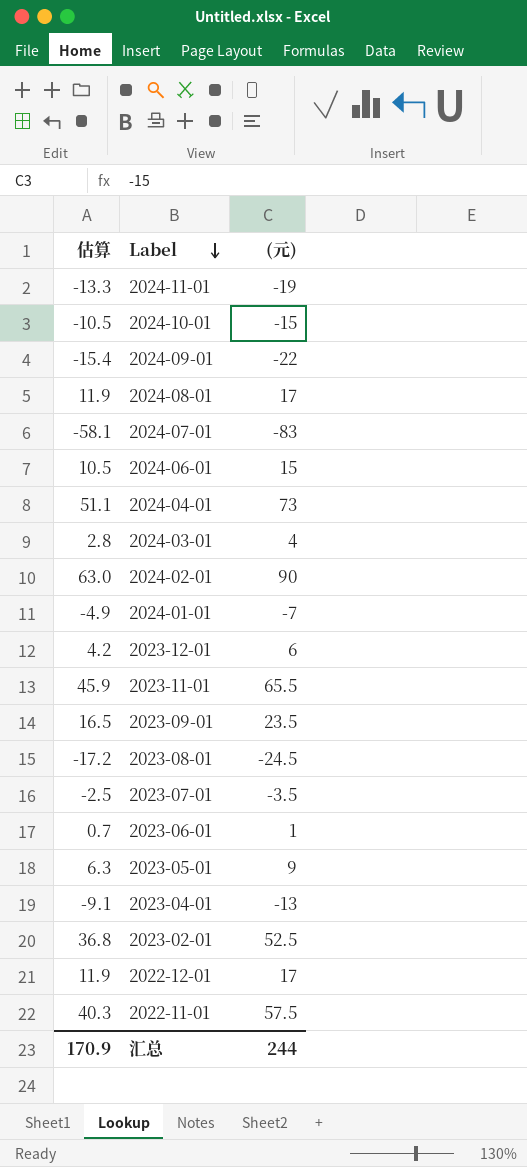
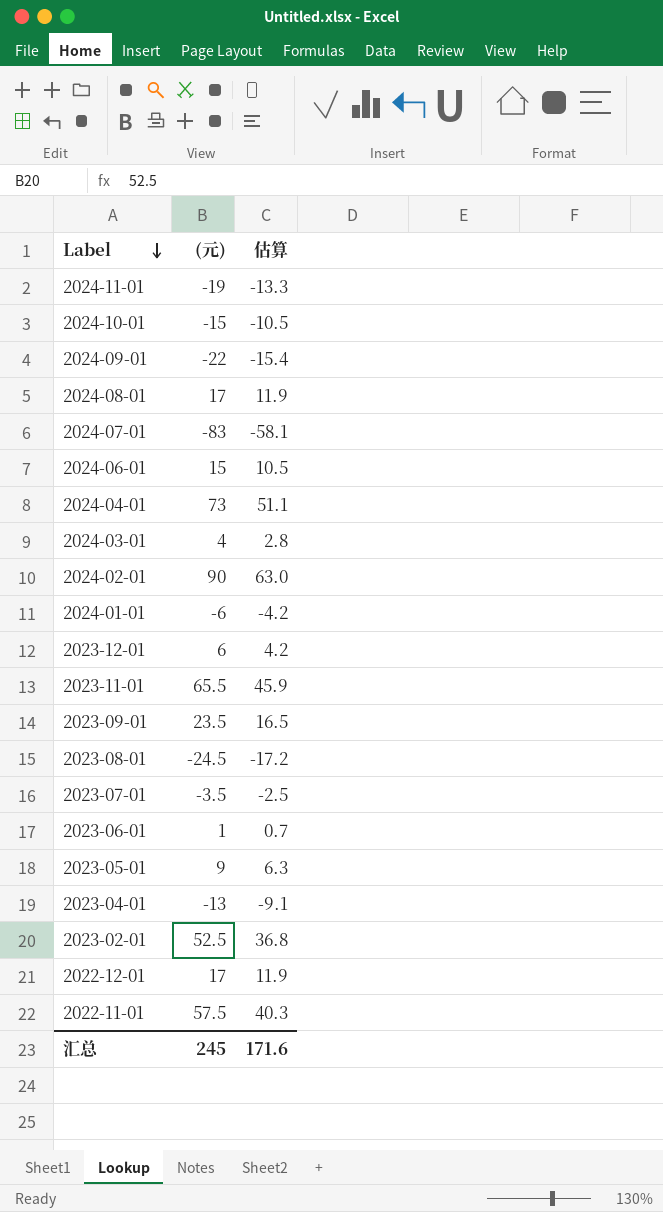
column 估算 | position: 1 -> 3
2024-01-01 | (元): -7 -> -6
2024-01-01 | 估算: -4.9 -> -4.2
汇总 | (元): 244 -> 245
汇总 | 估算: 170.9 -> 171.6

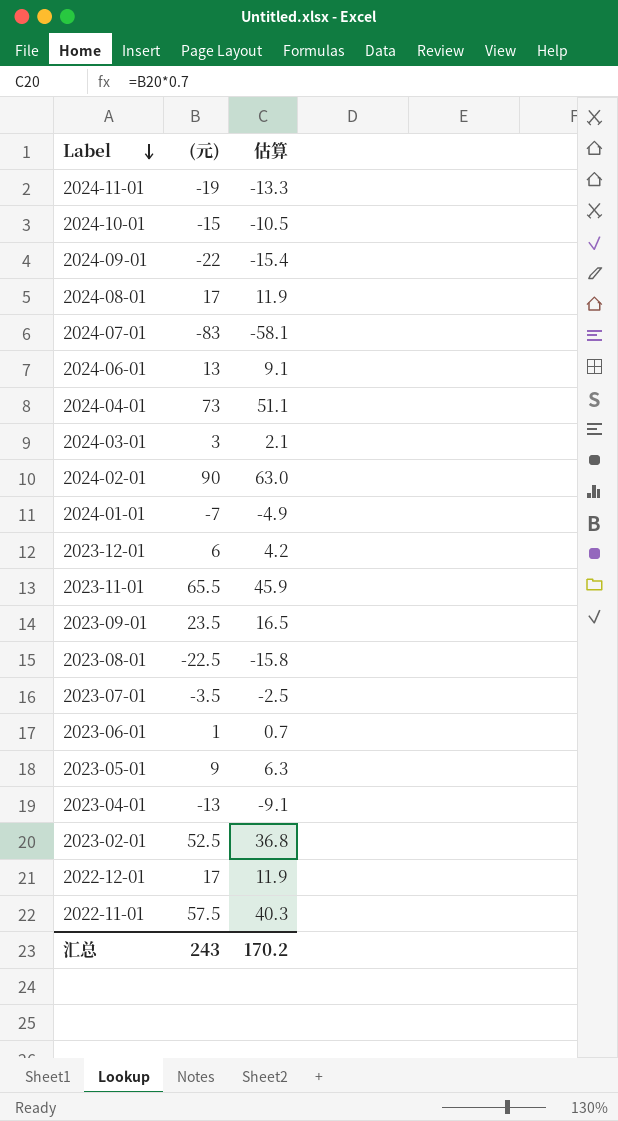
2024-06-01 | (元): 15 -> 13
2024-06-01 | 估算: 10.5 -> 9.1
2024-03-01 | (元): 4 -> 3
2024-03-01 | 估算: 2.8 -> 2.1
2024-01-01 | (元): -6 -> -7
2024-01-01 | 估算: -4.2 -> -4.9
2023-08-01 | (元): -24.5 -> -22.5
2023-08-01 | 估算: -17.2 -> -15.8
汇总 | (元): 245 -> 243
汇总 | 估算: 171.6 -> 170.2

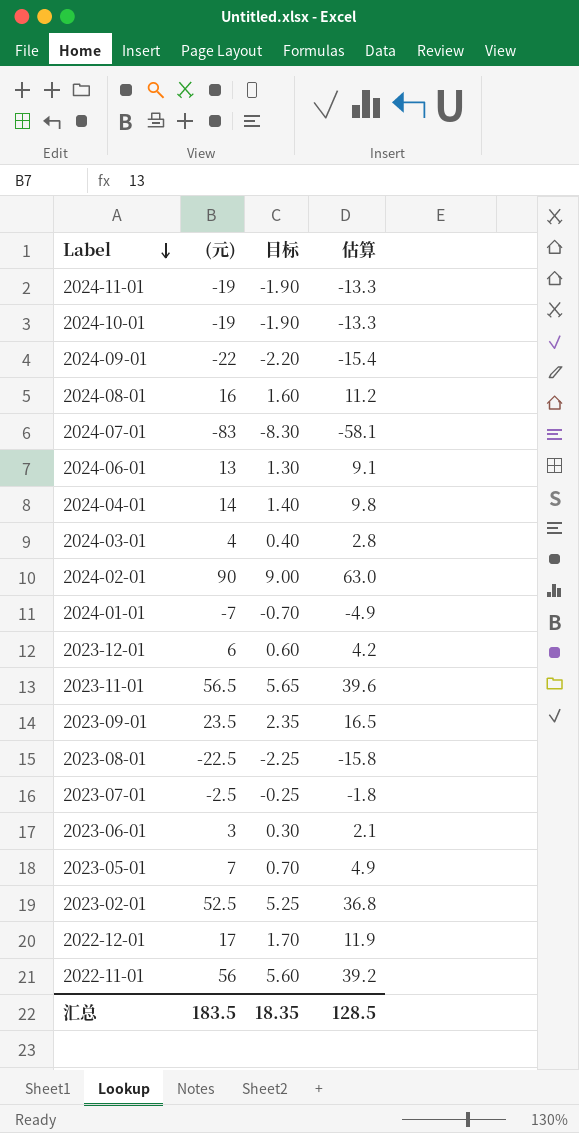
column 目标 | formula: none -> [(元)] * 0.1
row 2023-04-01: -13 | -9.1 -> none
2024-10-01 | (元): -15 -> -19
2024-10-01 | 估算: -10.5 -> -13.3
2024-08-01 | (元): 17 -> 16
2024-08-01 | 估算: 11.9 -> 11.2
2024-04-01 | (元): 73 -> 14
2024-04-01 | 估算: 51.1 -> 9.8
2024-03-01 | (元): 3 -> 4
2024-03-01 | 估算: 2.1 -> 2.8
2023-11-01 | (元): 65.5 -> 56.5
2023-11-01 | 估算: 45.9 -> 39.6
2023-07-01 | (元): -3.5 -> -2.5
2023-07-01 | 估算: -2.5 -> -1.8
2023-06-01 | (元): 1 -> 3
2023-06-01 | 估算: 0.7 -> 2.1
2023-05-01 | (元): 9 -> 7
2023-05-01 | 估算: 6.3 -> 4.9
2022-11-01 | (元): 57.5 -> 56
2022-11-01 | 估算: 40.3 -> 39.2
汇总 | (元): 243 -> 183.5
汇总 | 估算: 170.2 -> 128.5

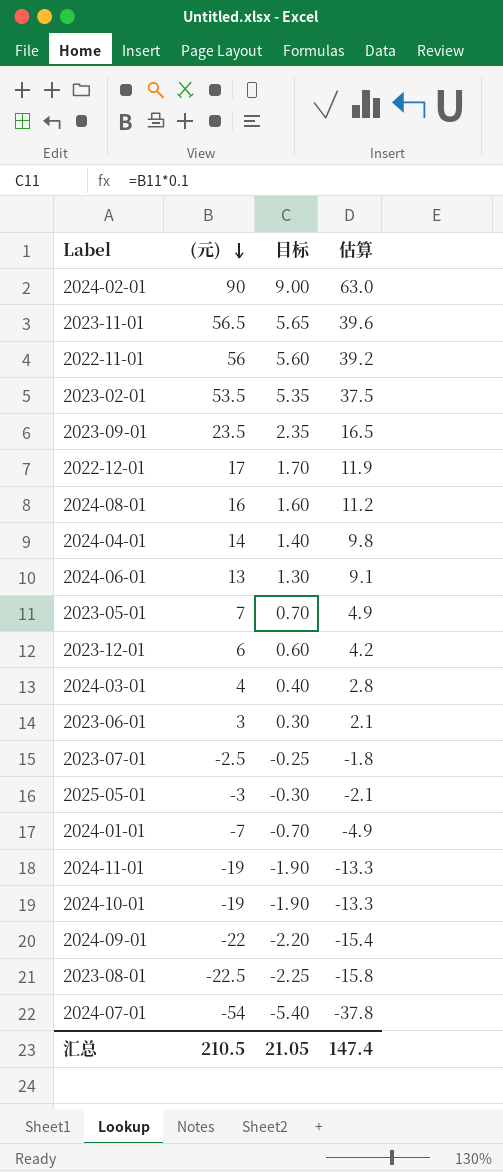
row order: Label descending -> (元) descending
2023-02-01 | (元): 52.5 -> 53.5
2023-02-01 | 目标: 5.25 -> 5.35
2023-02-01 | 估算: 36.8 -> 37.5
row 2025-05-01: none -> -3 | -0.30 | -2.1
2024-07-01 | (元): -83 -> -54
2024-07-01 | 目标: -8.30 -> -5.40
2024-07-01 | 估算: -58.1 -> -37.8
汇总 | (元): 183.5 -> 210.5
汇总 | 目标: 18.35 -> 21.05
汇总 | 估算: 128.5 -> 147.4

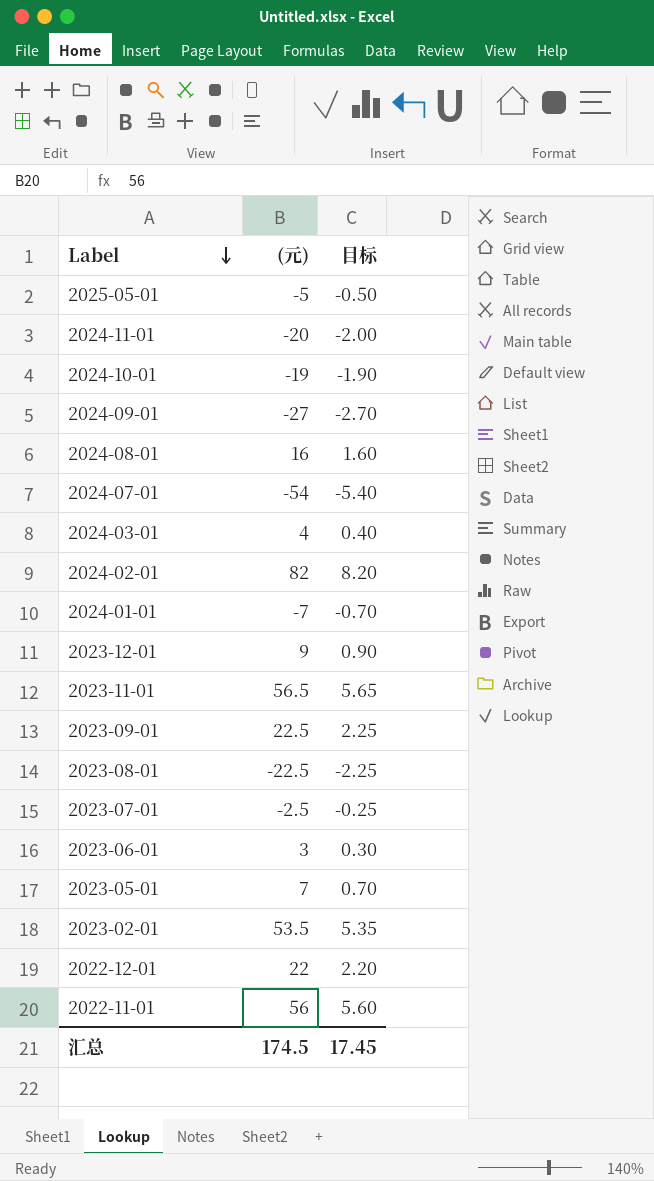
row order: (元) descending -> Label descending
column 估算 | formula: [(元)] * 0.7 -> none
row 2024-04-01: 14 | 1.40 | 9.8 -> none
row 2024-06-01: 13 | 1.30 | 9.1 -> none
2025-05-01 | (元): -3 -> -5
2025-05-01 | 目标: -0.30 -> -0.50
2024-11-01 | (元): -19 -> -20
2024-11-01 | 目标: -1.90 -> -2.00
2024-09-01 | (元): -22 -> -27
2024-09-01 | 目标: -2.20 -> -2.70
2024-02-01 | (元): 90 -> 82
2024-02-01 | 目标: 9.00 -> 8.20
2023-12-01 | (元): 6 -> 9
2023-12-01 | 目标: 0.60 -> 0.90
2023-09-01 | (元): 23.5 -> 22.5
2023-09-01 | 目标: 2.35 -> 2.25
2022-12-01 | (元): 17 -> 22
2022-12-01 | 目标: 1.70 -> 2.20
汇总 | (元): 210.5 -> 174.5
汇总 | 目标: 21.05 -> 17.45

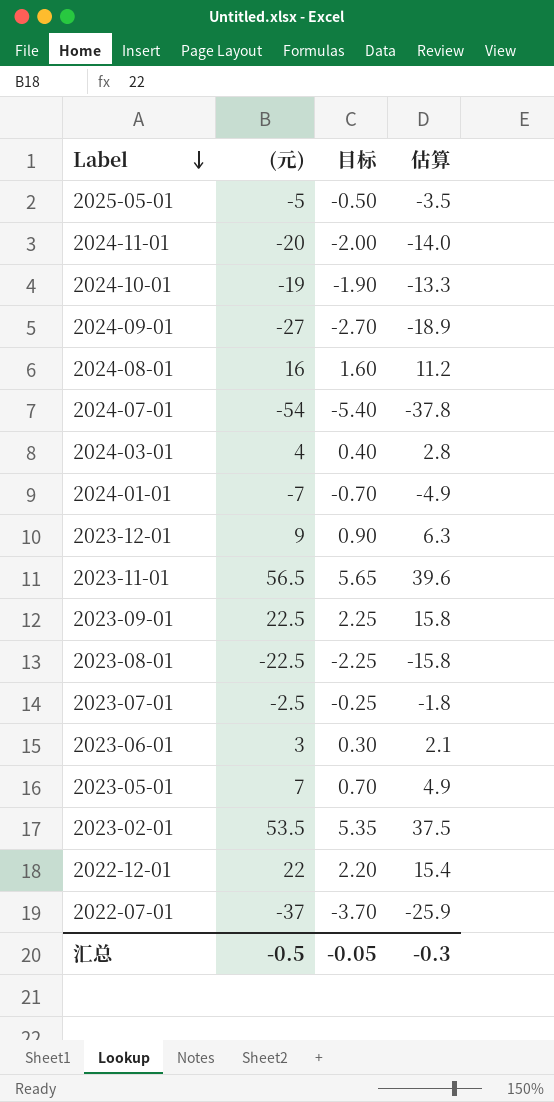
column 估算 | formula: none -> [(元)] * 0.7
row 2024-02-01: 82 | 8.20 -> none
row 2022-11-01: 56 | 5.60 -> none
row 2022-07-01: none -> -37 | -3.70 | -25.9
汇总 | (元): 174.5 -> -0.5
汇总 | 目标: 17.45 -> -0.05

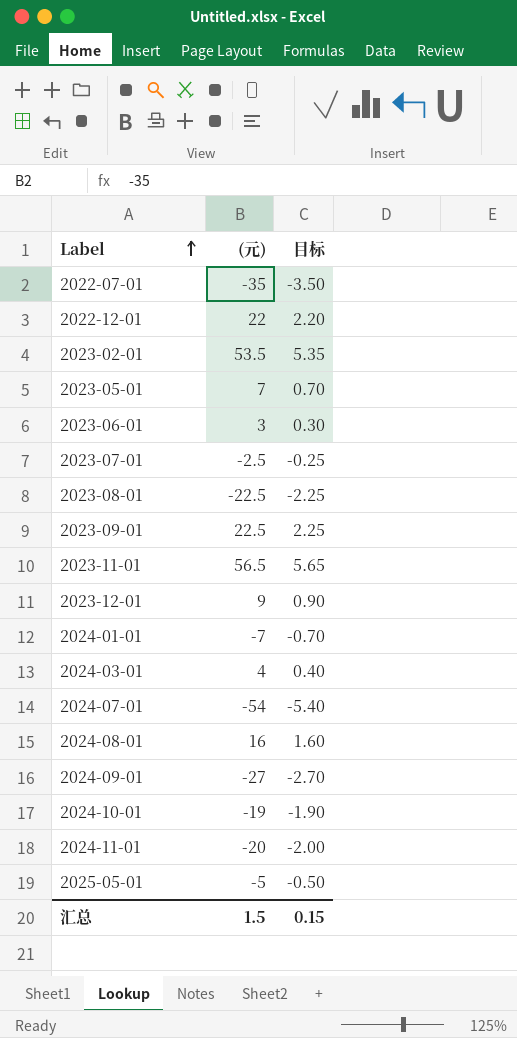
row order: Label descending -> Label ascending
column 估算 | formula: [(元)] * 0.7 -> none
2022-07-01 | (元): -37 -> -35
2022-07-01 | 目标: -3.70 -> -3.50
汇总 | (元): -0.5 -> 1.5
汇总 | 目标: -0.05 -> 0.15

